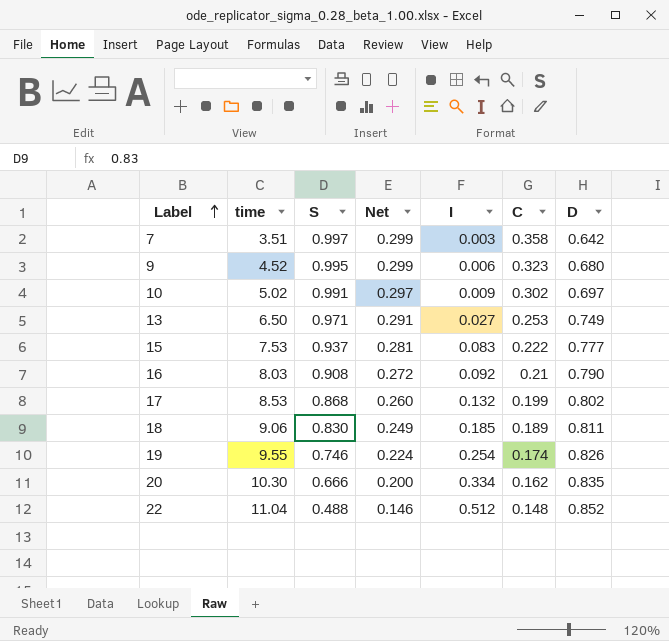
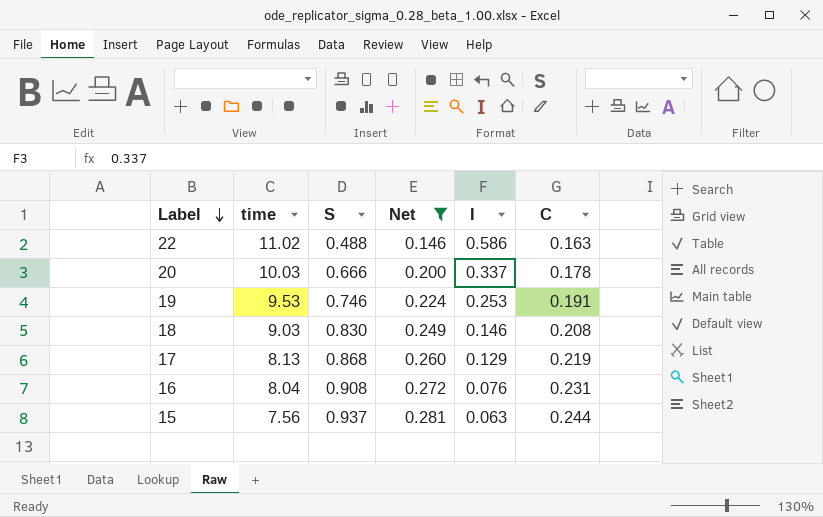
filter: none -> Net <= 0.281
row order: Label ascending -> Label descending
column D | position: 7 -> none
22 | time: 11.04 -> 11.02
22 | I: 0.512 -> 0.586
22 | C: 0.148 -> 0.163
20 | time: 10.30 -> 10.03
20 | I: 0.334 -> 0.337
20 | C: 0.162 -> 0.178
19 | time: 9.55 -> 9.53
19 | I: 0.254 -> 0.253
19 | C: 0.174 -> 0.191
18 | time: 9.06 -> 9.03
18 | I: 0.185 -> 0.146
18 | C: 0.189 -> 0.208
17 | time: 8.53 -> 8.13
17 | I: 0.132 -> 0.129
17 | C: 0.199 -> 0.219
16 | time: 8.03 -> 8.04
16 | I: 0.092 -> 0.076
16 | C: 0.21 -> 0.231
15 | time: 7.53 -> 7.56
15 | I: 0.083 -> 0.063
15 | C: 0.222 -> 0.244

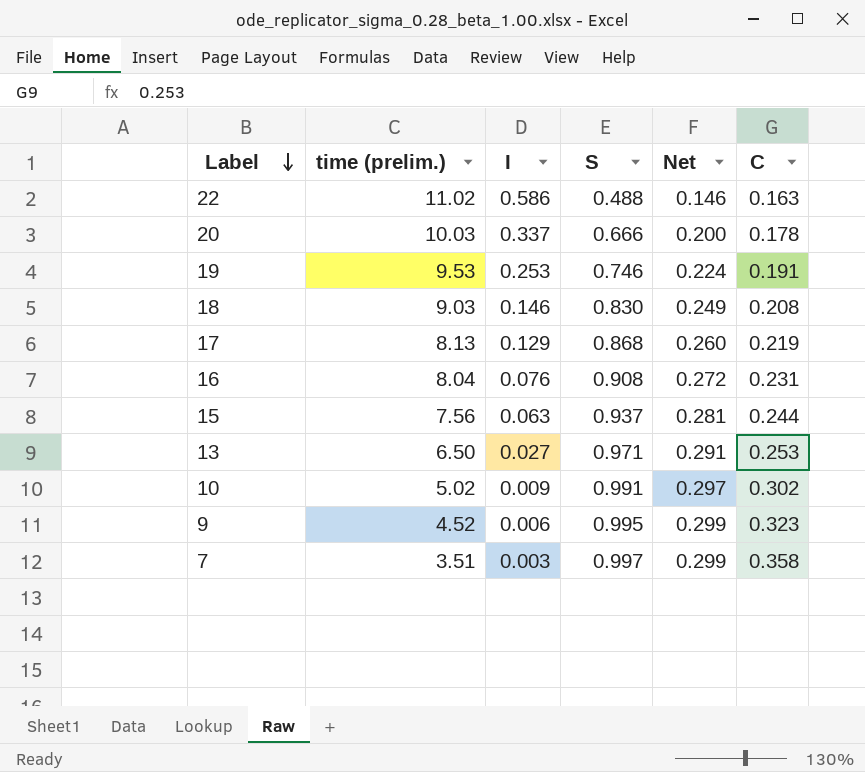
filter: Net <= 0.281 -> none
column name: time -> time (prelim.)
column I | position: 5 -> 3

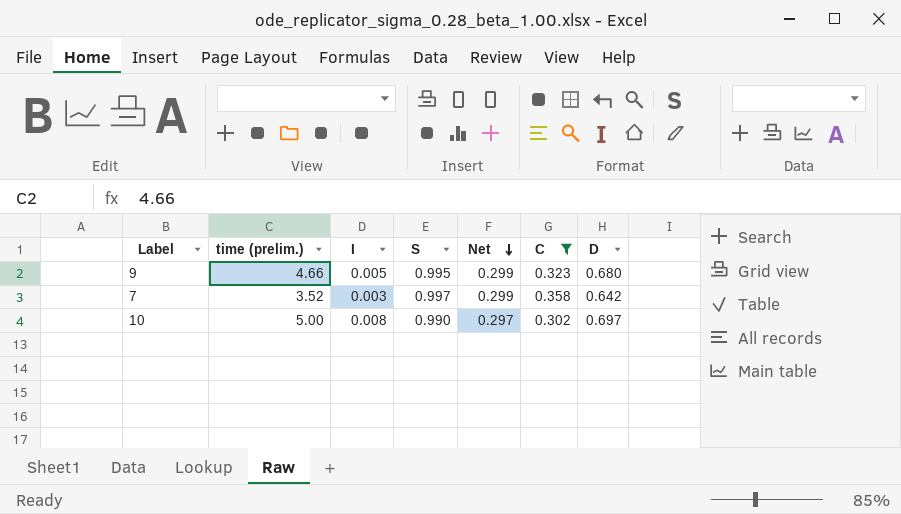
filter: none -> C >= 0.302
row order: Label descending -> Net descending
column D | position: none -> 7
9 | time (prelim.): 4.52 -> 4.66
9 | I: 0.006 -> 0.005
7 | time (prelim.): 3.51 -> 3.52
10 | time (prelim.): 5.02 -> 5.00
10 | I: 0.009 -> 0.008
10 | S: 0.991 -> 0.990

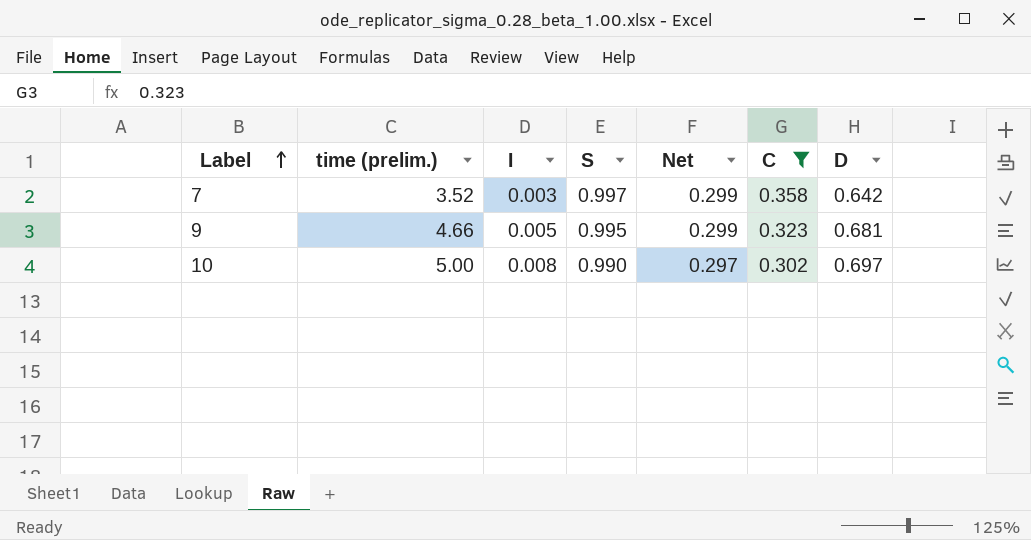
row order: Net descending -> Label ascending
9 | D: 0.680 -> 0.681

